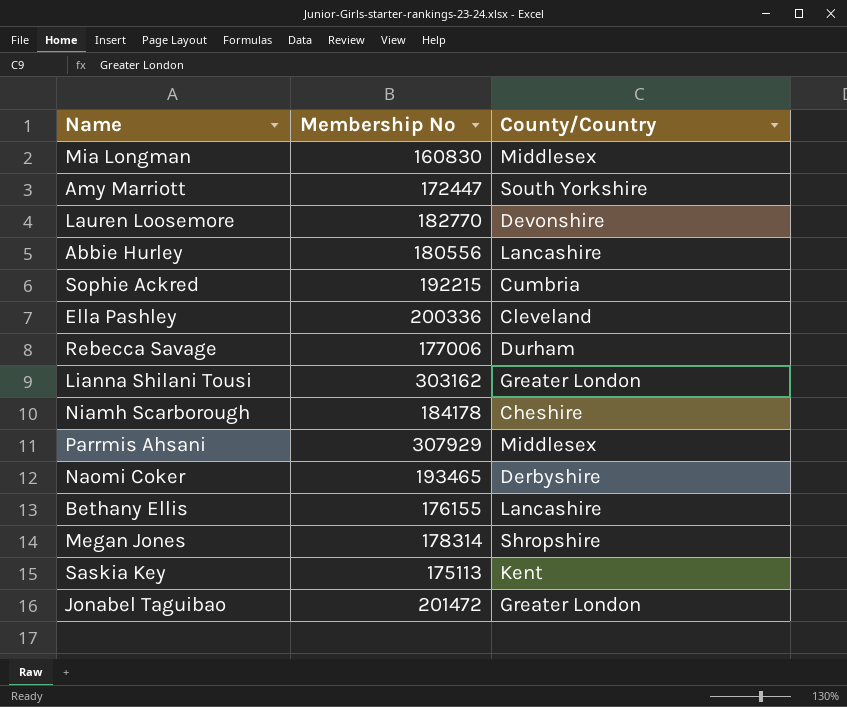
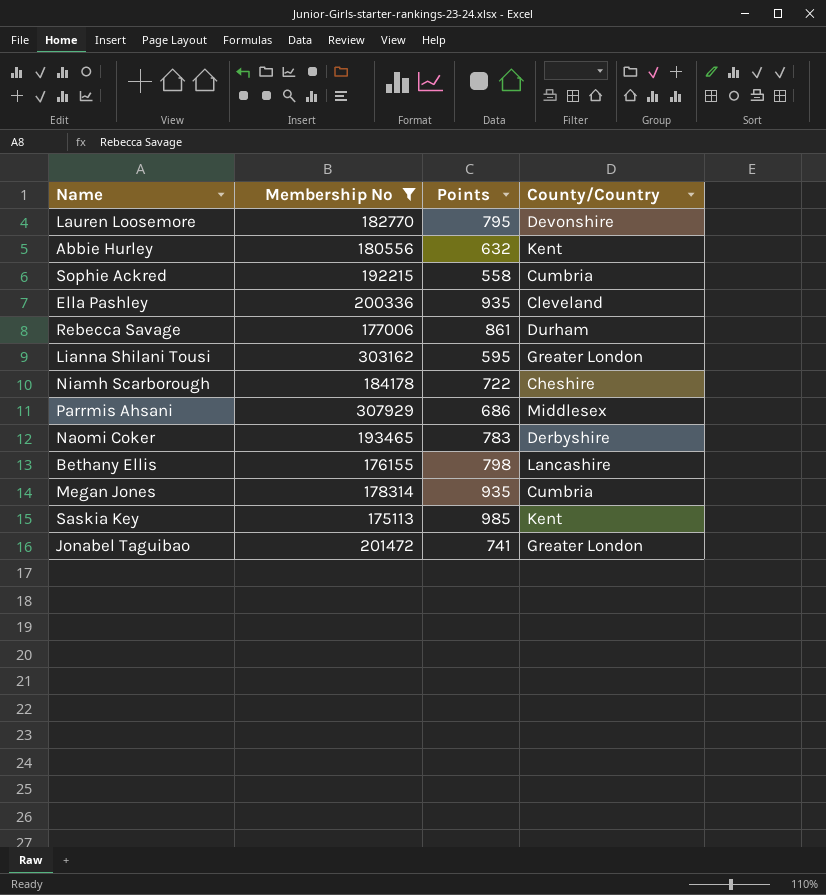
filter: none -> Membership No >= 175113
column Points | position: none -> 3
Abbie Hurley | County/Country: Lancashire -> Kent
Megan Jones | County/Country: Shropshire -> Cumbria

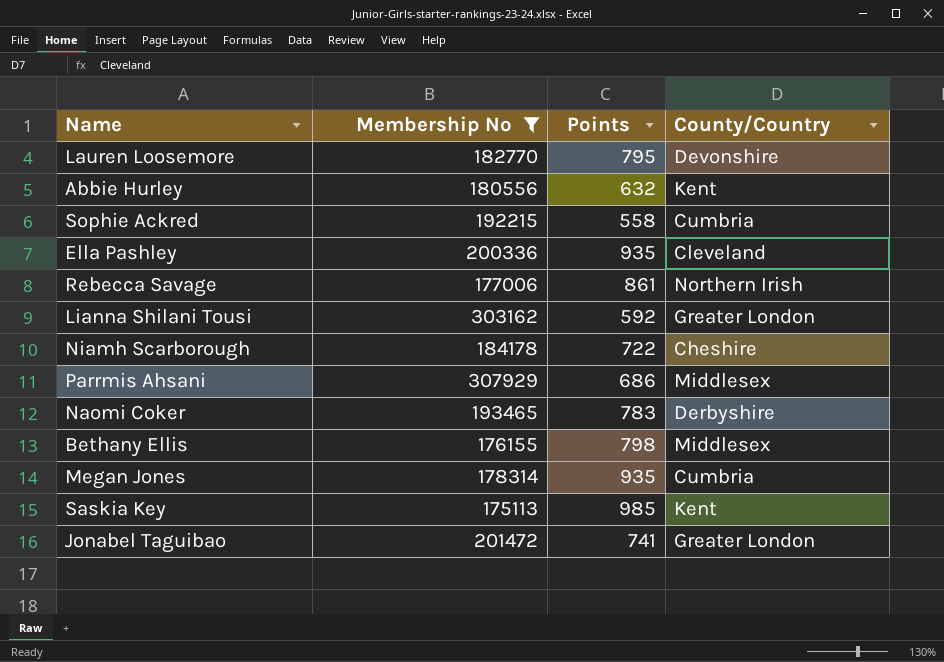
Rebecca Savage | County/Country: Durham -> Northern Irish
Lianna Shilani Tousi | Points: 595 -> 592
Bethany Ellis | County/Country: Lancashire -> Middlesex

